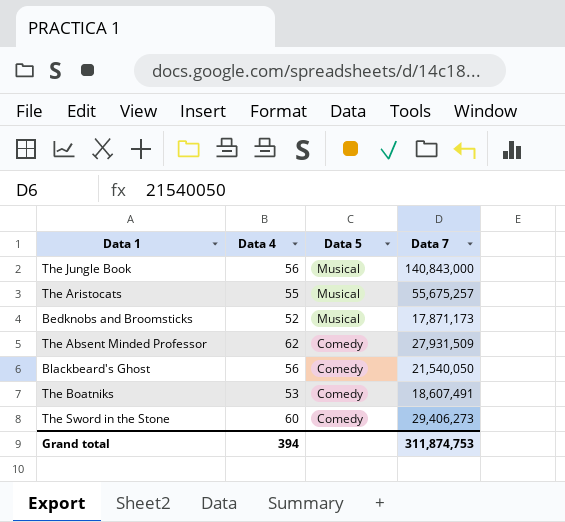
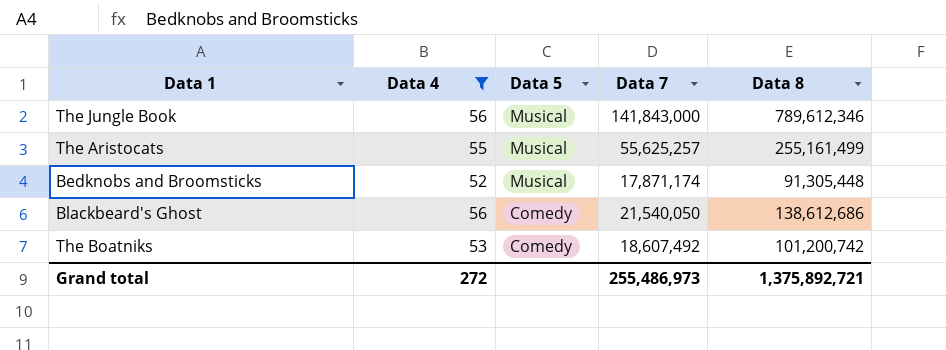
filter: none -> Data 4 <= 56
column Data 8 | position: none -> 5
The Jungle Book | Data 7: 140,843,000 -> 141,843,000
The Aristocats | Data 7: 55,675,257 -> 55,625,257
Bedknobs and Broomsticks | Data 7: 17,871,173 -> 17,871,174
The Boatniks | Data 7: 18,607,491 -> 18,607,492
Grand total | Data 4: 394 -> 272
Grand total | Data 7: 311,874,753 -> 255,486,973

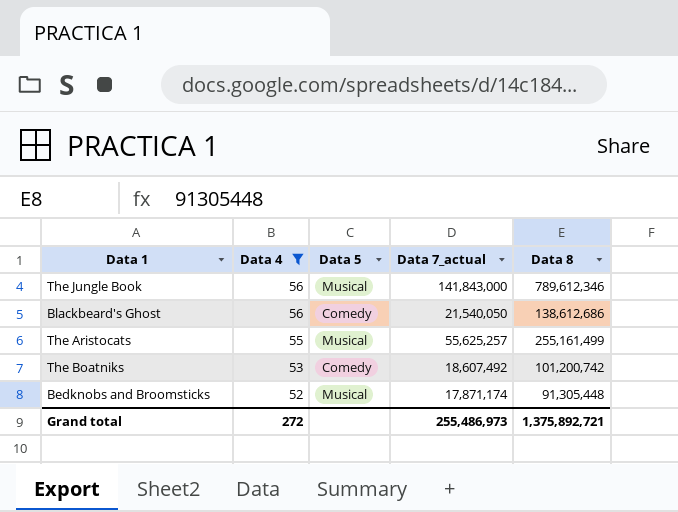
row order: Data 5 descending -> Data 4 descending
column name: Data 7 -> Data 7_actual

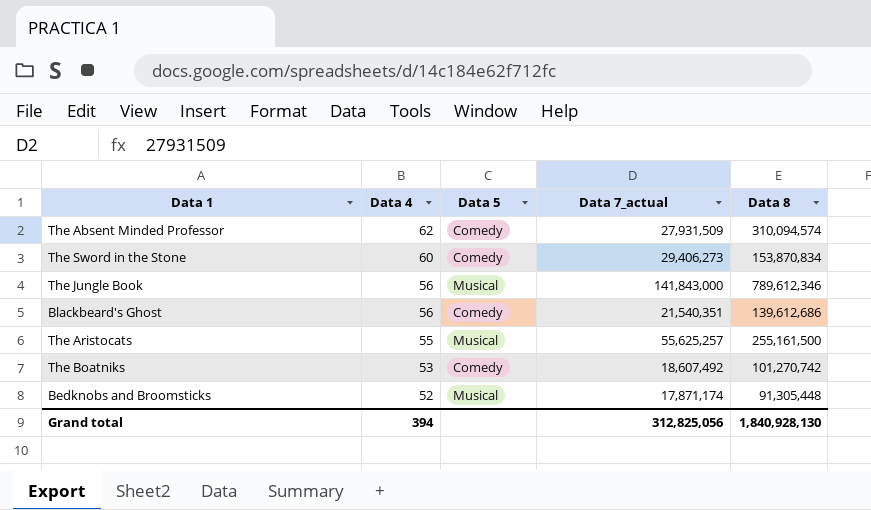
filter: Data 4 <= 56 -> none
Blackbeard's Ghost | Data 7_actual: 21,540,050 -> 21,540,351
Blackbeard's Ghost | Data 8: 138,612,686 -> 139,612,686
The Aristocats | Data 8: 255,161,499 -> 255,161,500
The Boatniks | Data 8: 101,200,742 -> 101,270,742
Grand total | Data 4: 272 -> 394
Grand total | Data 7_actual: 255,486,973 -> 312,825,056
Grand total | Data 8: 1,375,892,721 -> 1,840,928,130

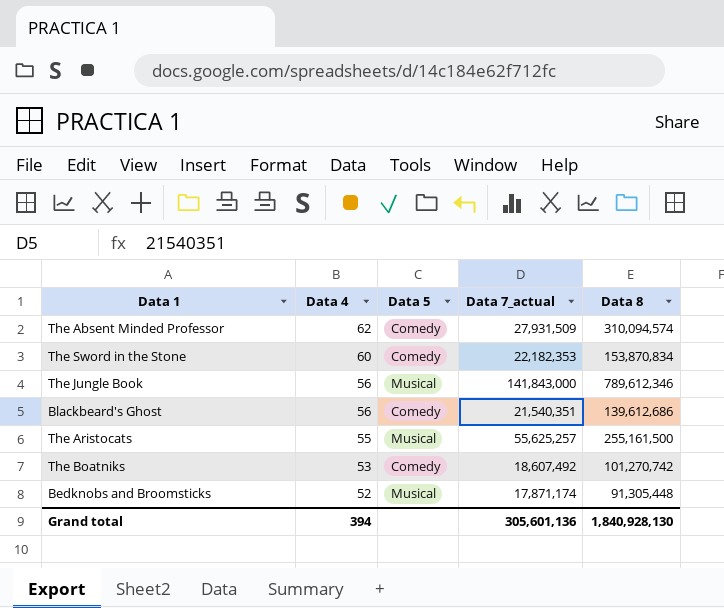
The Sword in the Stone | Data 7_actual: 29,406,273 -> 22,182,353
Grand total | Data 7_actual: 312,825,056 -> 305,601,136

